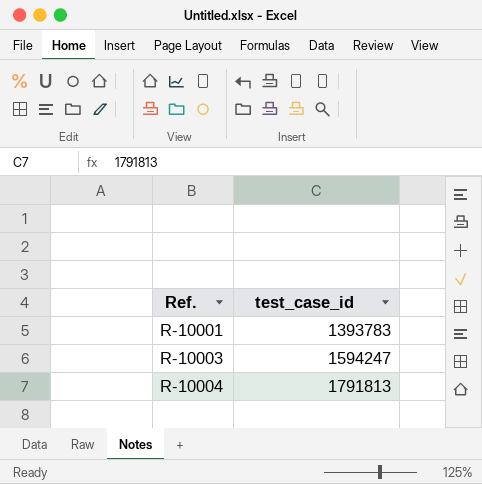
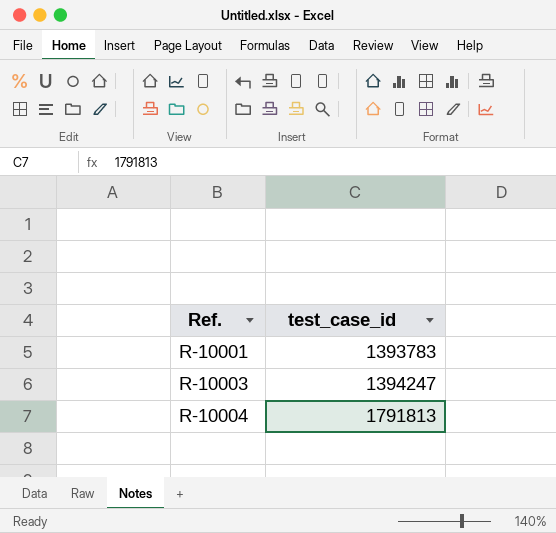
R-10003 | test_case_id: 1594247 -> 1394247

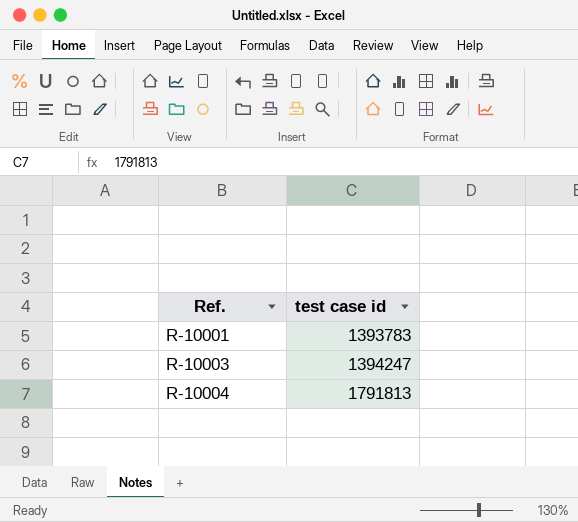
column name: test_case_id -> test case id

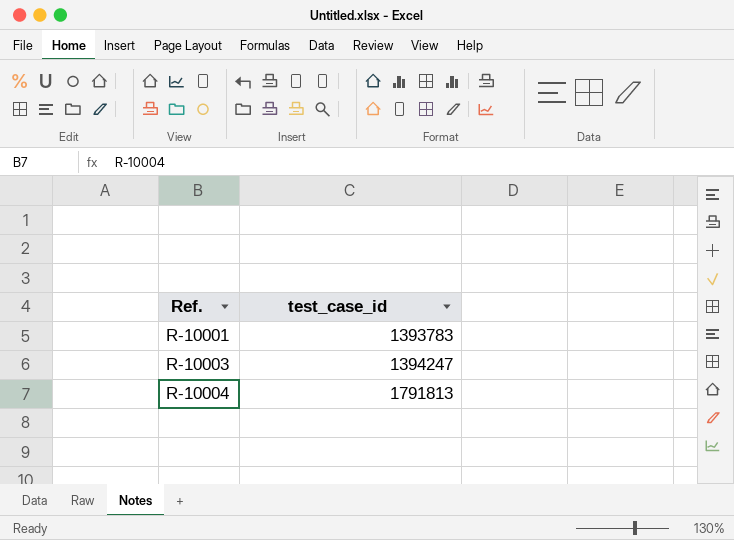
column name: test case id -> test_case_id

